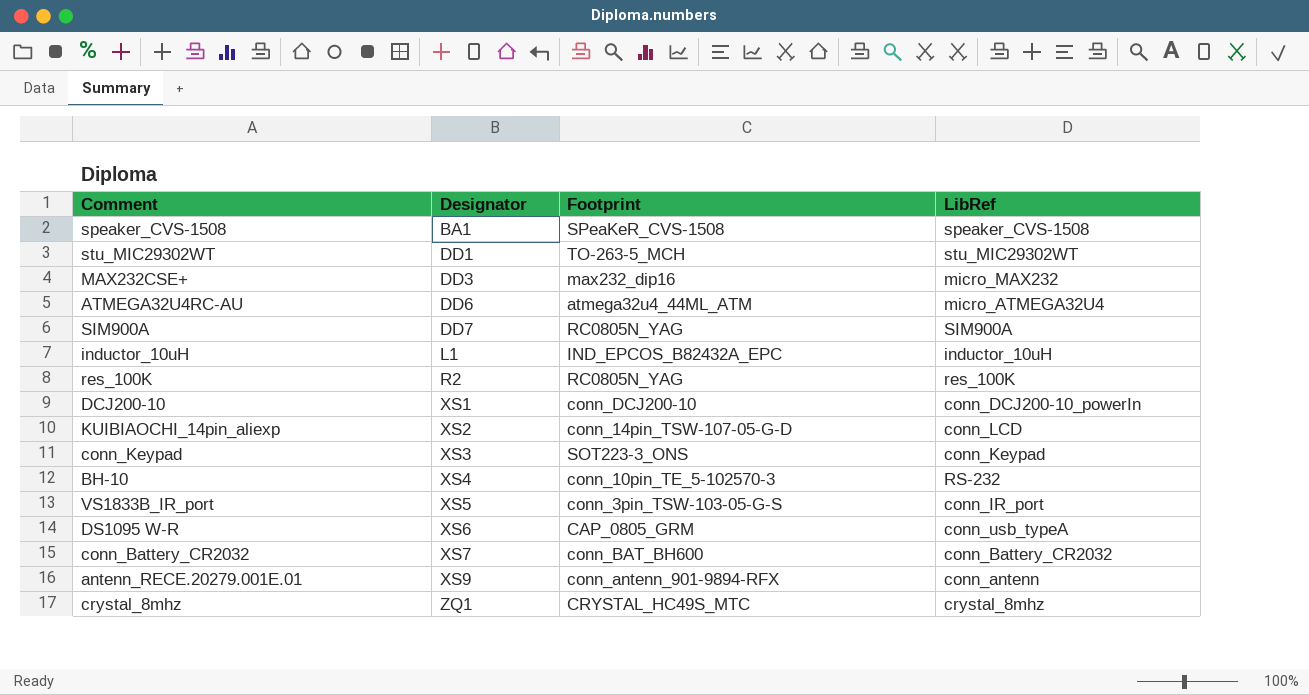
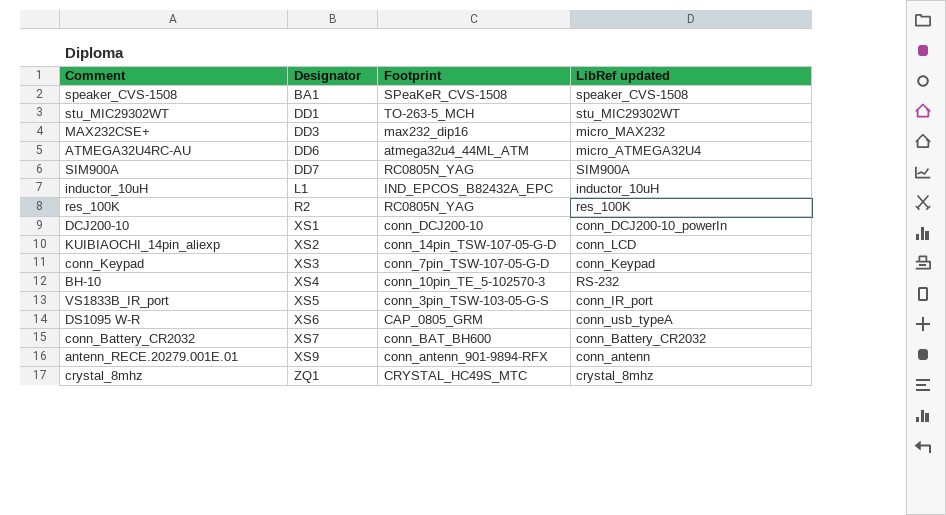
column name: LibRef -> LibRef updated
conn_Keypad | Footprint: SOT223-3_ONS -> conn_7pin_TSW-107-05-G-D

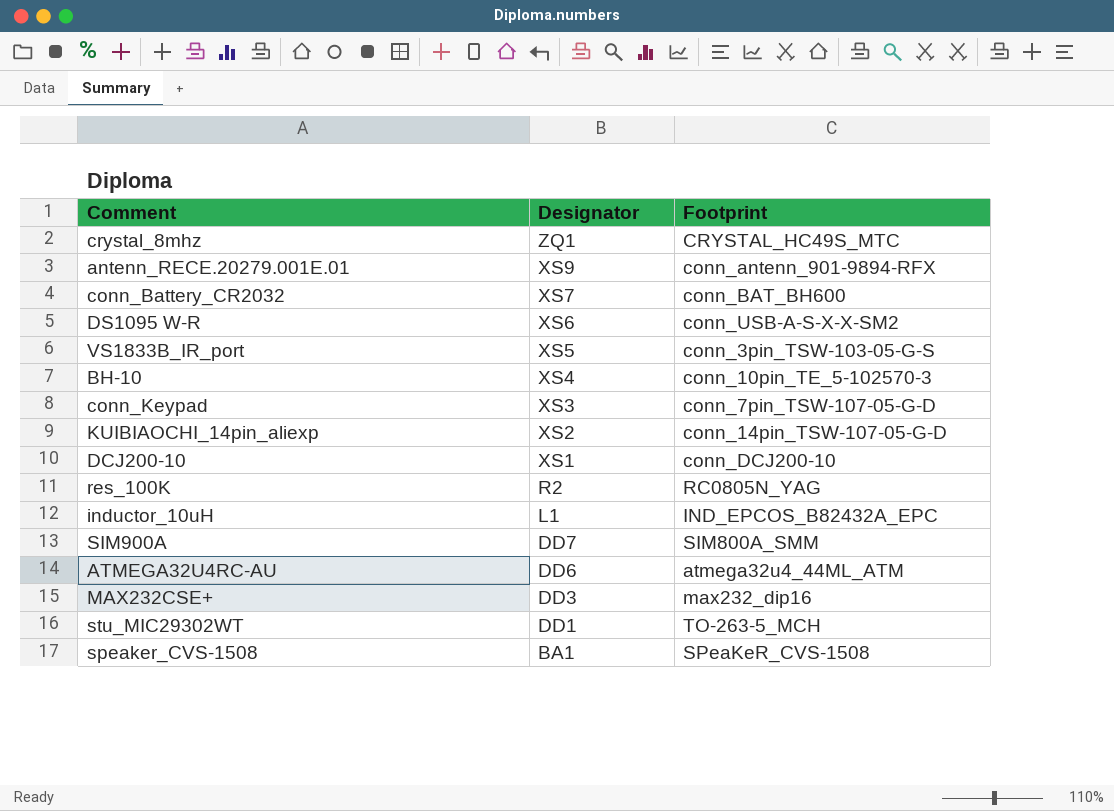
row order: Designator ascending -> Designator descending
column LibRef updated | position: 4 -> none
DS1095 W-R | Footprint: CAP_0805_GRM -> conn_USB-A-S-X-X-SM2
SIM900A | Footprint: RC0805N_YAG -> SIM800A_SMM

